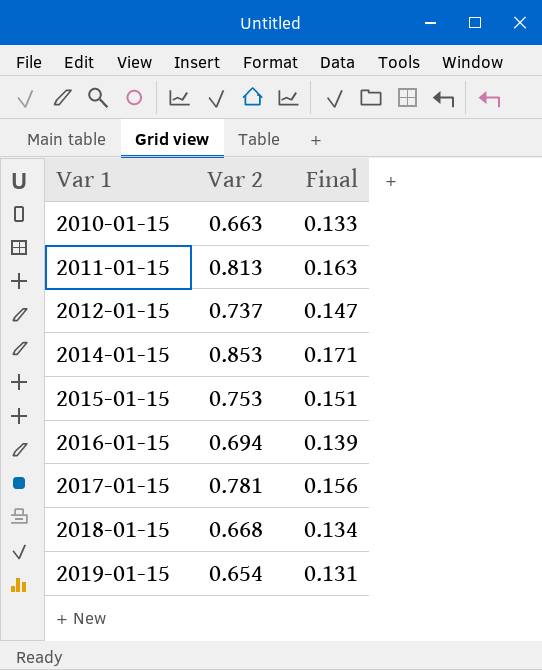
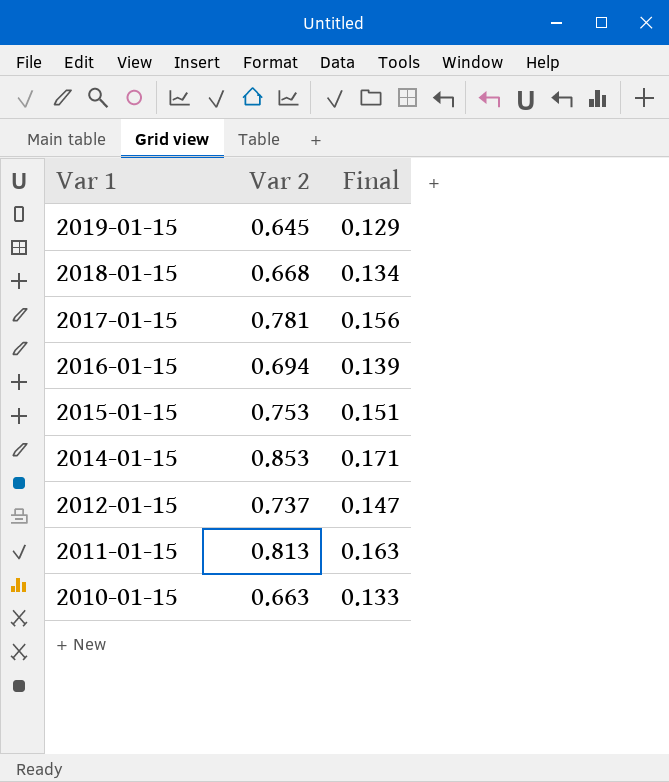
row order: Var 1 ascending -> Var 1 descending
2019-01-15 | Var 2: 0.654 -> 0.645
2019-01-15 | Final: 0.131 -> 0.129

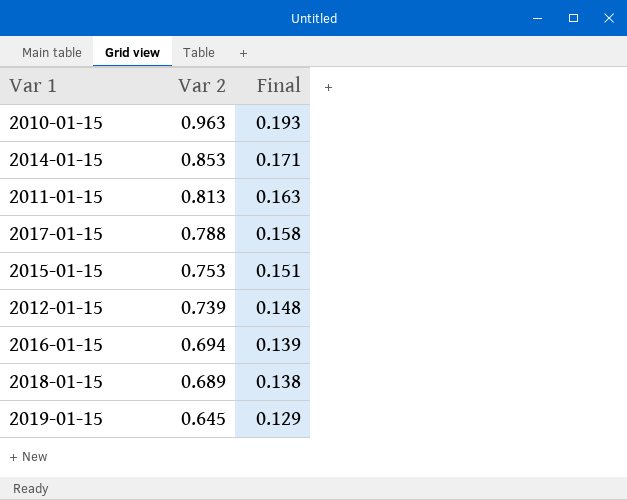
row order: Var 1 descending -> Var 2 descending
2010-01-15 | Var 2: 0.663 -> 0.963
2010-01-15 | Final: 0.133 -> 0.193
2017-01-15 | Var 2: 0.781 -> 0.788
2017-01-15 | Final: 0.156 -> 0.158
2012-01-15 | Var 2: 0.737 -> 0.739
2012-01-15 | Final: 0.147 -> 0.148
2018-01-15 | Var 2: 0.668 -> 0.689
2018-01-15 | Final: 0.134 -> 0.138

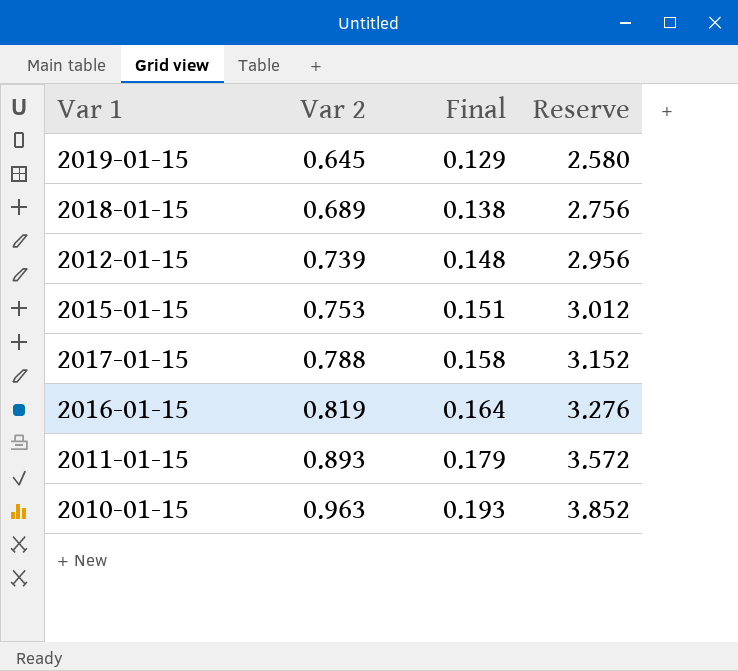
row order: Var 2 descending -> Var 2 ascending
column Reserve | formula: none -> [Var 2] * 4
row 2014-01-15: 0.853 | 0.171 -> none
2016-01-15 | Var 2: 0.694 -> 0.819
2016-01-15 | Final: 0.139 -> 0.164
2011-01-15 | Var 2: 0.813 -> 0.893
2011-01-15 | Final: 0.163 -> 0.179

